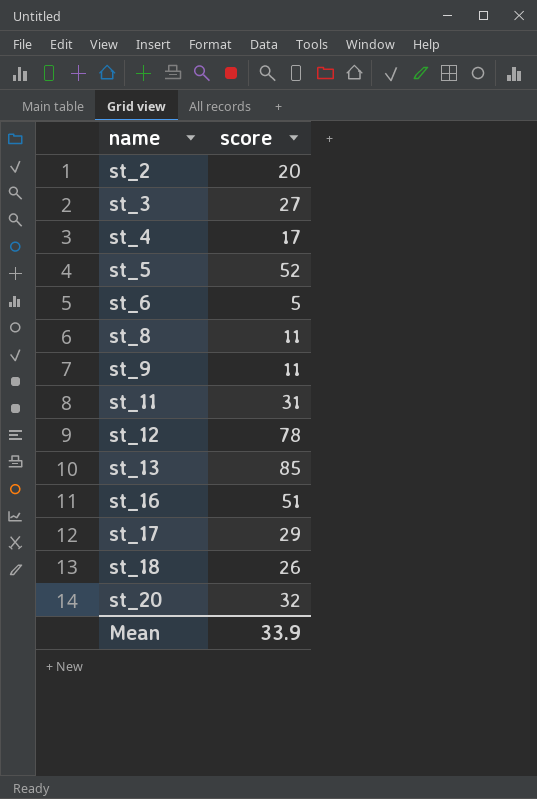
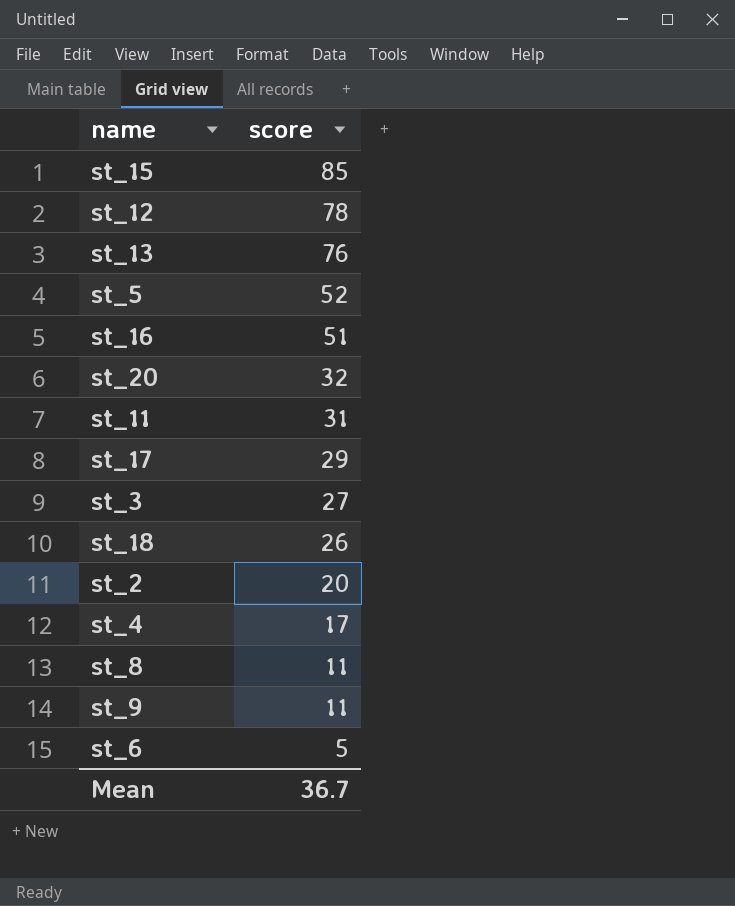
row order: name ascending -> score descending
row st_15: none -> 85
st_13 | score: 85 -> 76
Mean | score: 33.9 -> 36.7

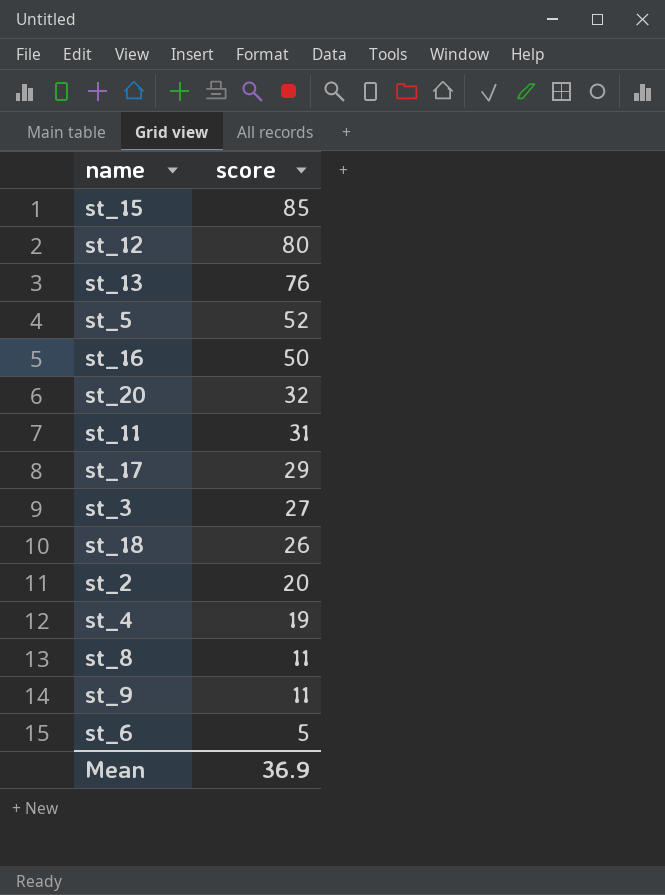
st_12 | score: 78 -> 80
st_16 | score: 51 -> 50
st_4 | score: 17 -> 19
Mean | score: 36.7 -> 36.9

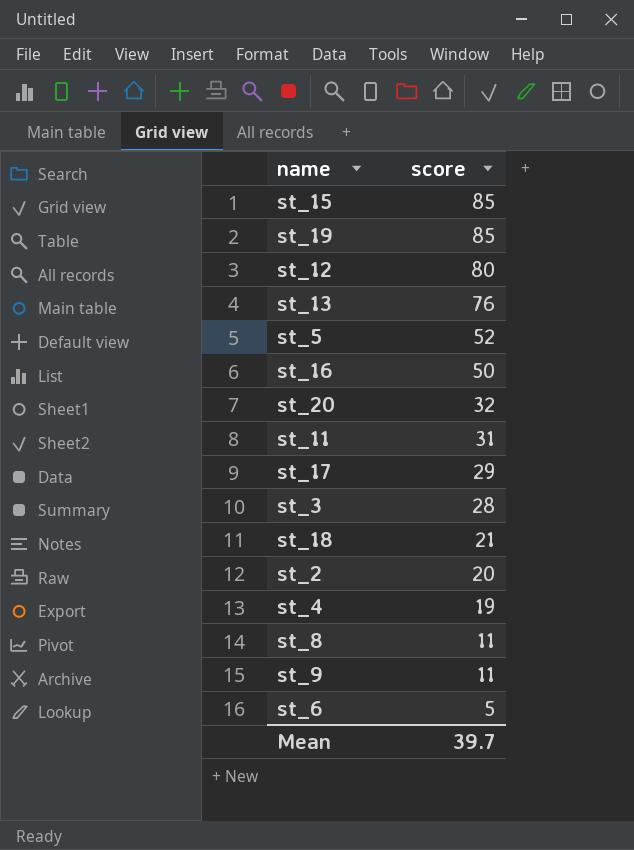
row st_19: none -> 85
st_3 | score: 27 -> 28
st_18 | score: 26 -> 21
Mean | score: 36.9 -> 39.7

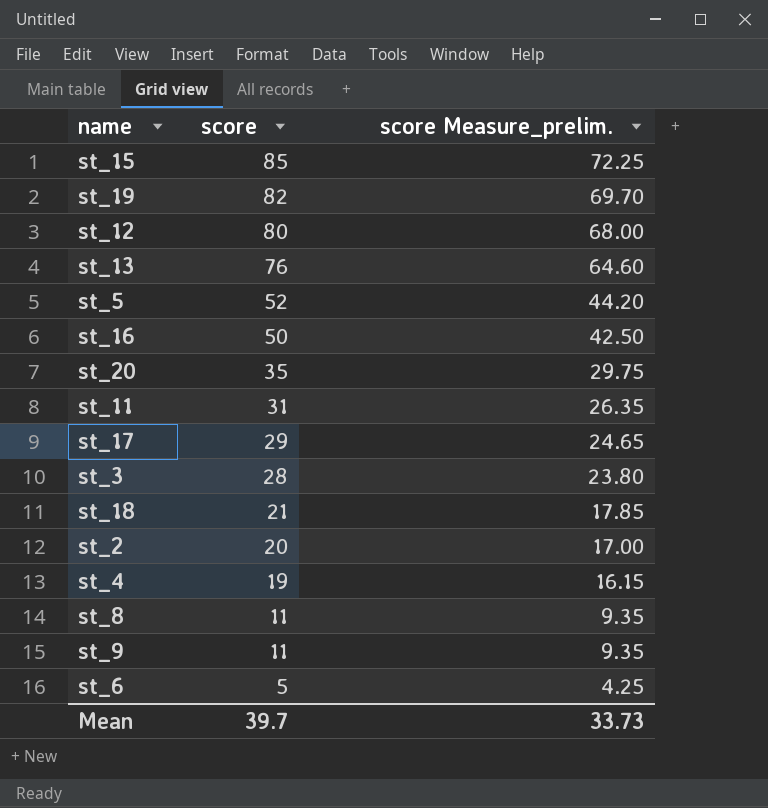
column score Measure_prelim. | formula: none -> [score] * 0.85
st_19 | score: 85 -> 82
st_20 | score: 32 -> 35

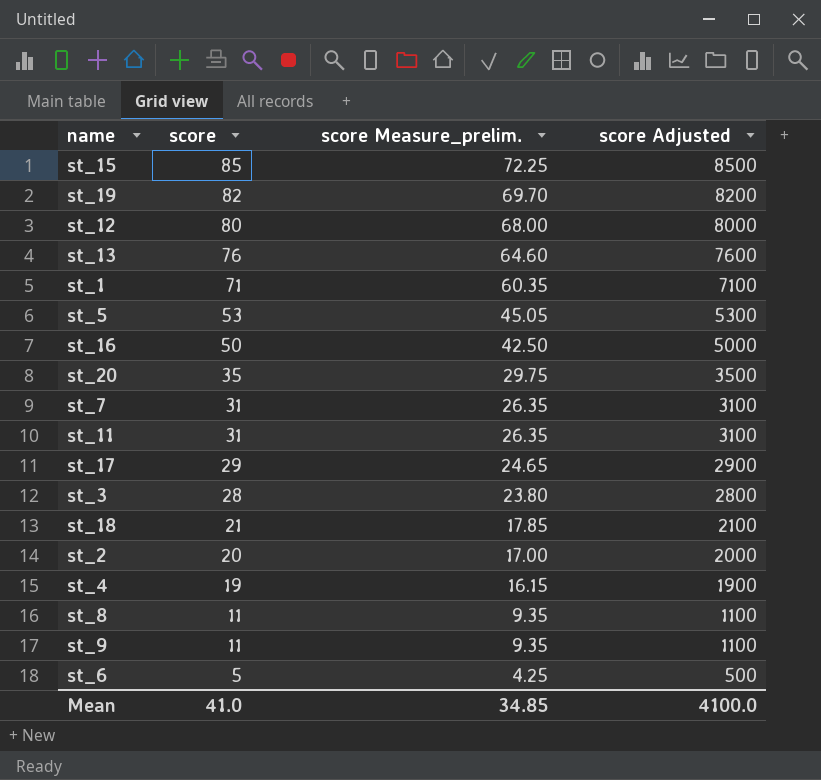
column score Adjusted | formula: none -> [score] * 100
row st_1: none -> 71 | 60.35 | 7100
st_5 | score: 52 -> 53
st_5 | score Measure_prelim.: 44.20 -> 45.05
row st_7: none -> 31 | 26.35 | 3100
Mean | score: 39.7 -> 41.0
Mean | score Measure_prelim.: 33.73 -> 34.85

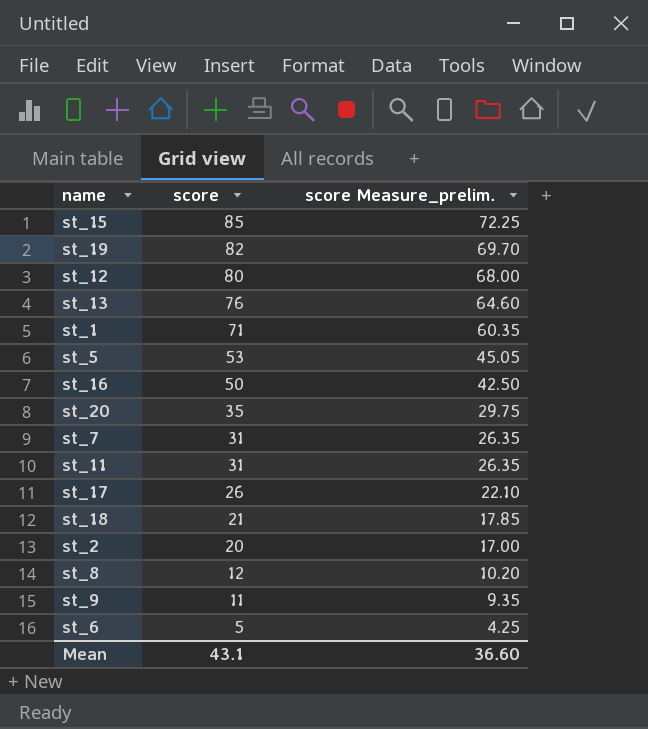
column score Adjusted | formula: [score] * 100 -> none
row st_3: 28 | 23.80 | 2800 -> none
row st_4: 19 | 16.15 | 1900 -> none
st_17 | score: 29 -> 26
st_17 | score Measure_prelim.: 24.65 -> 22.10
st_8 | score: 11 -> 12
st_8 | score Measure_prelim.: 9.35 -> 10.20
Mean | score: 41.0 -> 43.1
Mean | score Measure_prelim.: 34.85 -> 36.60

